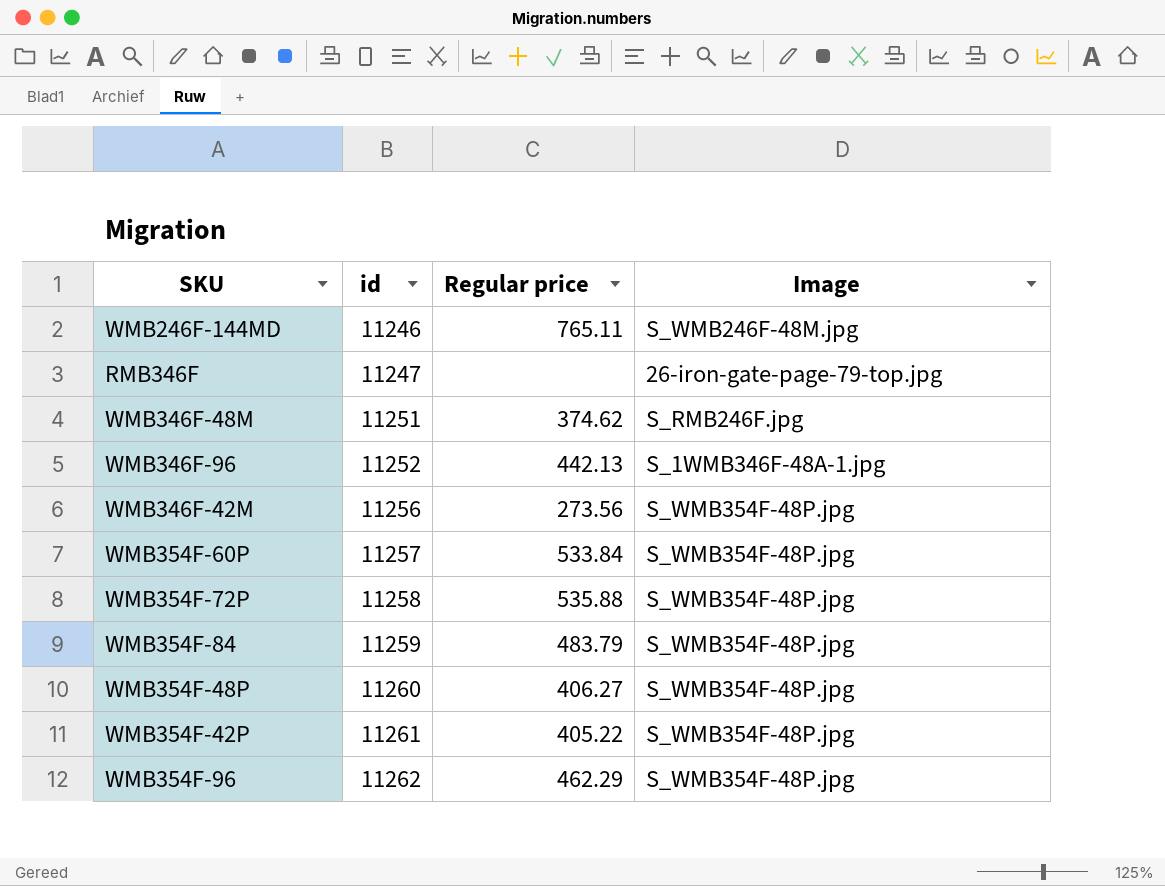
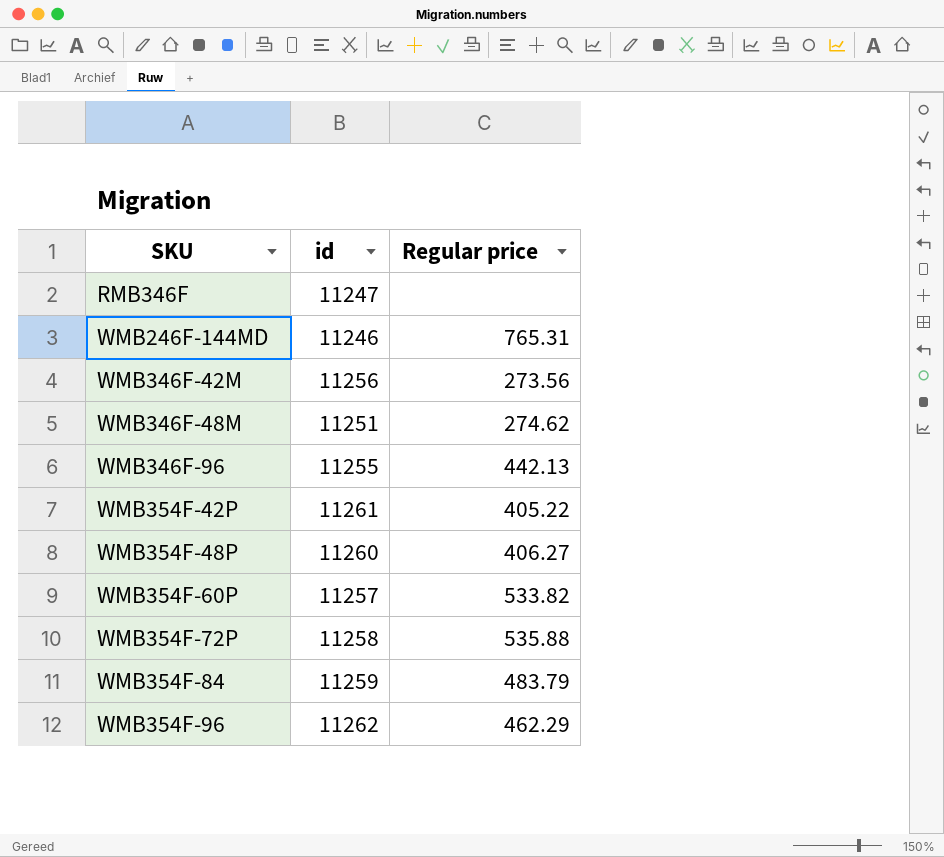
row order: id ascending -> SKU ascending
column Image | position: 4 -> none
WMB246F-144MD | Regular price: 765.11 -> 765.31
WMB346F-48M | Regular price: 374.62 -> 274.62
WMB346F-96 | id: 11252 -> 11255
WMB354F-60P | Regular price: 533.84 -> 533.82

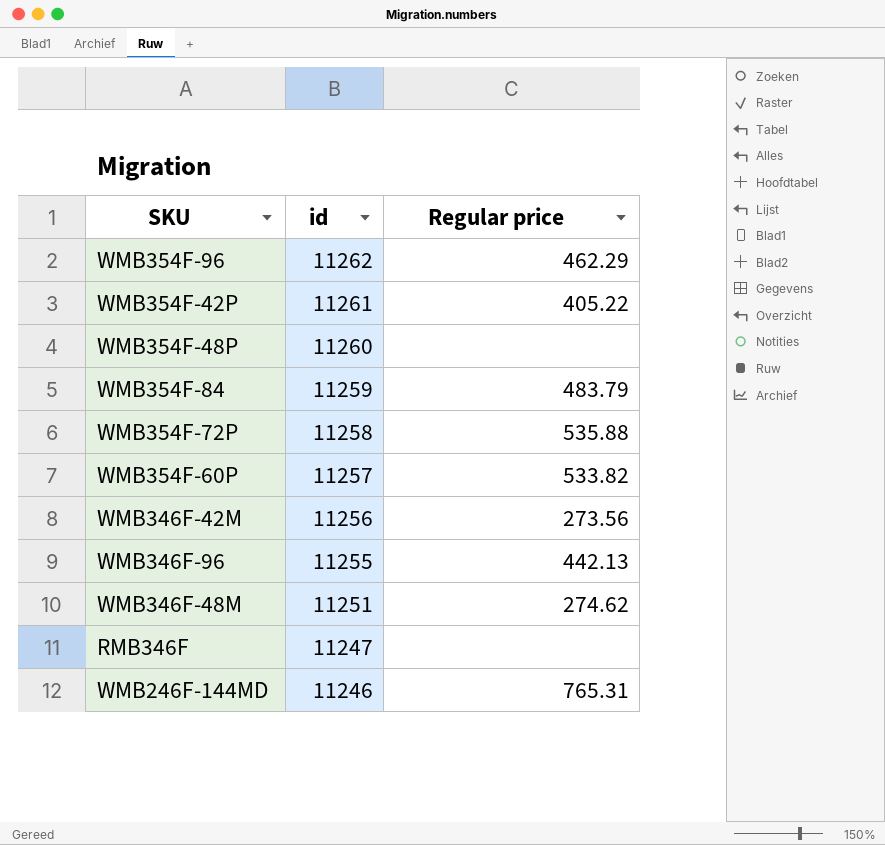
row order: SKU ascending -> id descending
WMB354F-48P | Regular price: 406.27 -> none

